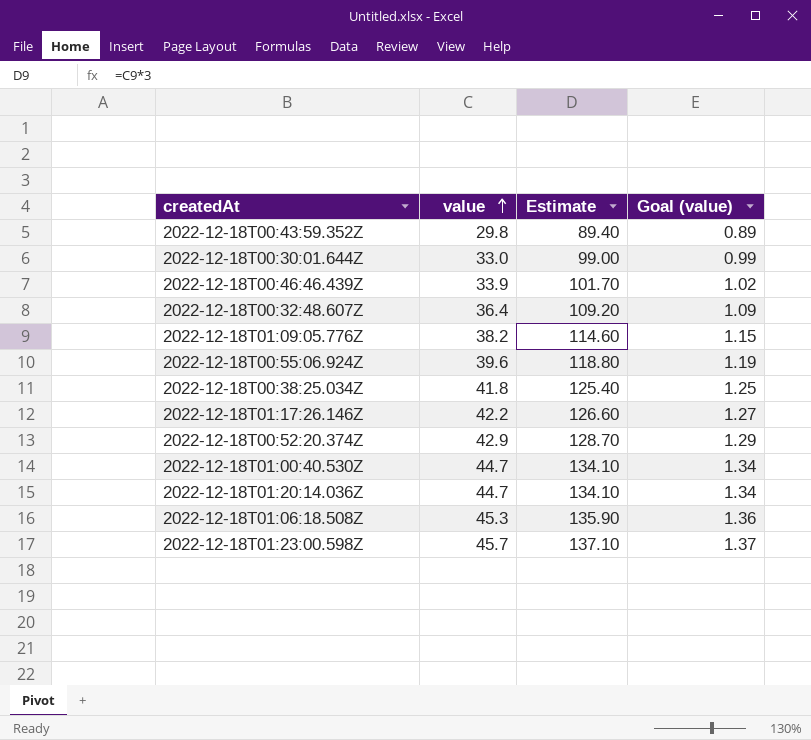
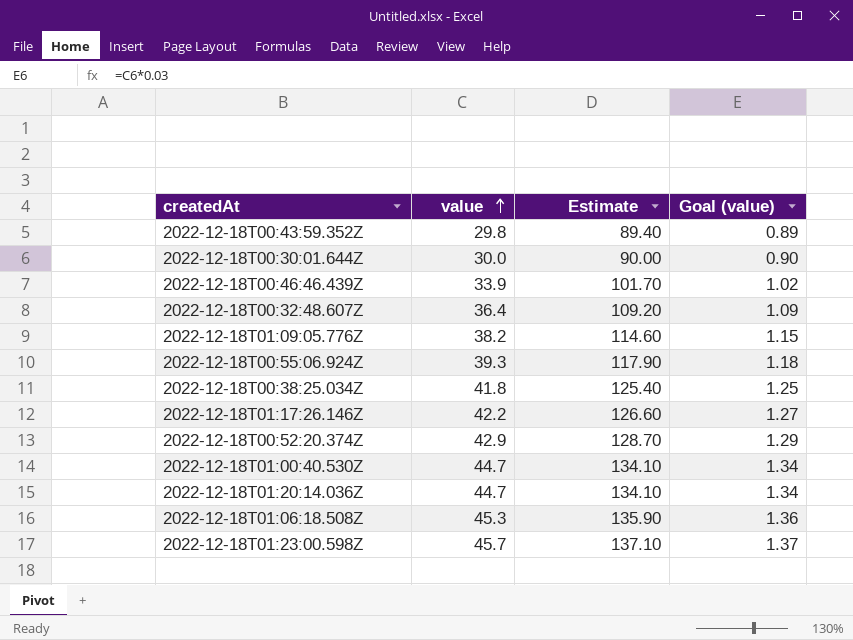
2022-12-18T00:30:01.644Z | value: 33.0 -> 30.0
2022-12-18T00:30:01.644Z | Estimate: 99.00 -> 90.00
2022-12-18T00:30:01.644Z | Goal (value): 0.99 -> 0.90
2022-12-18T00:55:06.924Z | value: 39.6 -> 39.3
2022-12-18T00:55:06.924Z | Estimate: 118.80 -> 117.90
2022-12-18T00:55:06.924Z | Goal (value): 1.19 -> 1.18

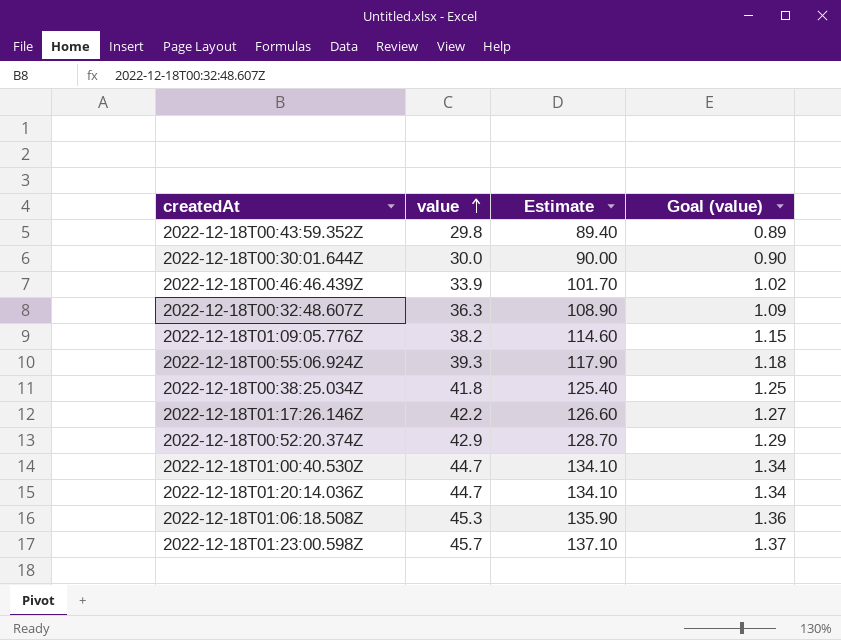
2022-12-18T00:32:48.607Z | value: 36.4 -> 36.3
2022-12-18T00:32:48.607Z | Estimate: 109.20 -> 108.90

